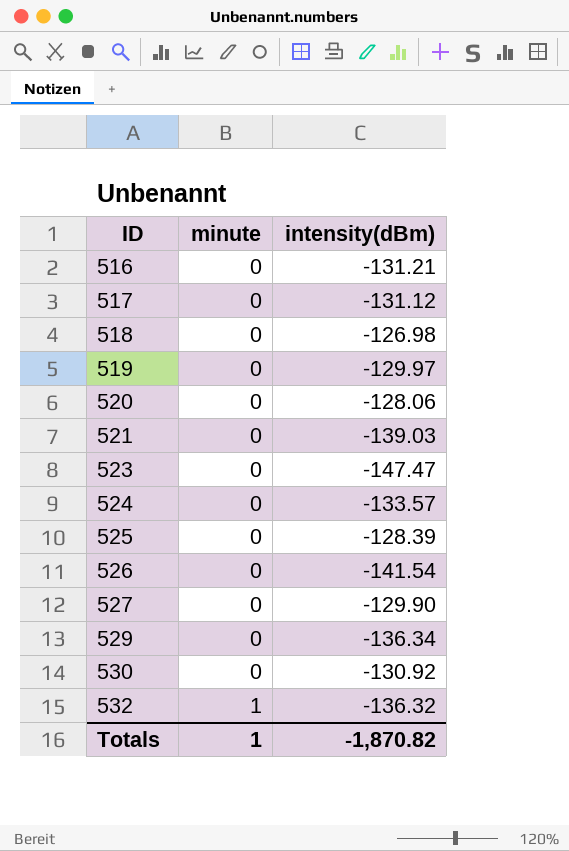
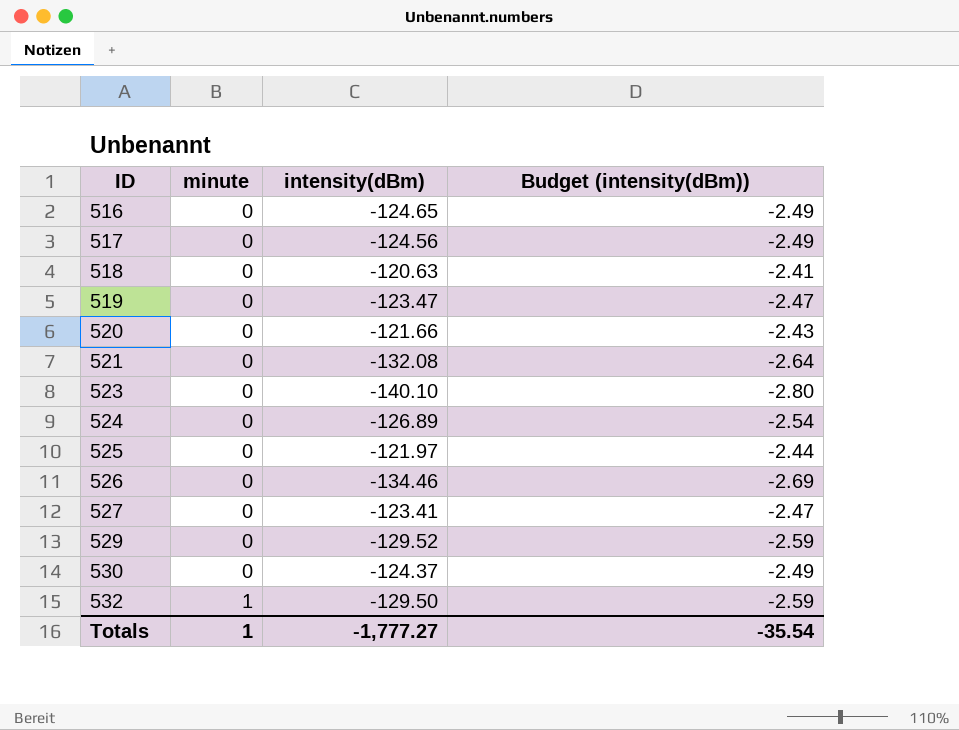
column Budget (intensity(dBm)) | formula: none -> [intensity(dBm)] * 0.02
516 | intensity(dBm): -131.21 -> -124.65
517 | intensity(dBm): -131.12 -> -124.56
518 | intensity(dBm): -126.98 -> -120.63
519 | intensity(dBm): -129.97 -> -123.47
520 | intensity(dBm): -128.06 -> -121.66
521 | intensity(dBm): -139.03 -> -132.08
523 | intensity(dBm): -147.47 -> -140.10
524 | intensity(dBm): -133.57 -> -126.89
525 | intensity(dBm): -128.39 -> -121.97
526 | intensity(dBm): -141.54 -> -134.46
527 | intensity(dBm): -129.90 -> -123.41
529 | intensity(dBm): -136.34 -> -129.52
530 | intensity(dBm): -130.92 -> -124.37
532 | intensity(dBm): -136.32 -> -129.50
Totals | intensity(dBm): -1,870.82 -> -1,777.27

